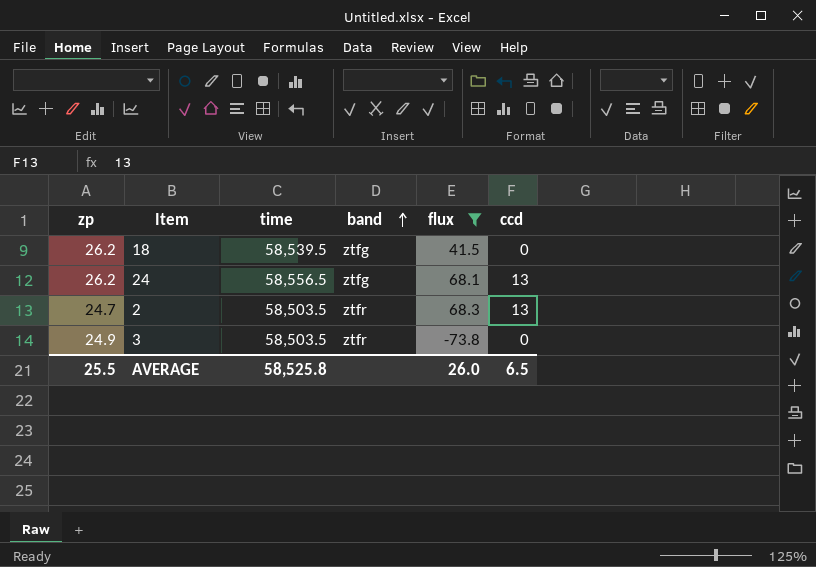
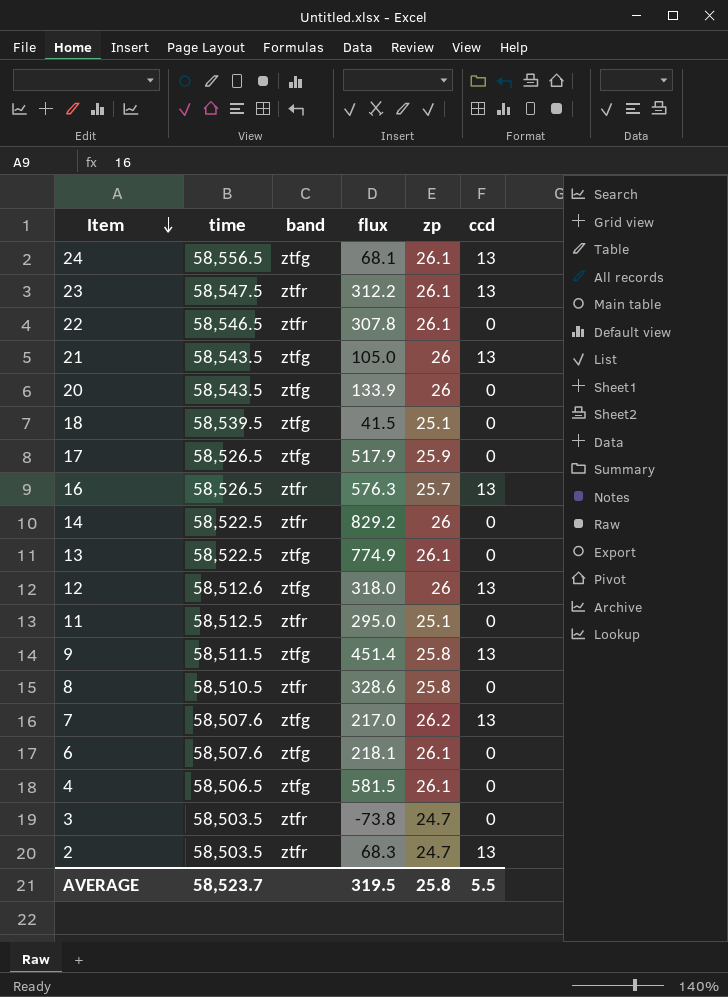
filter: flux <= 68.3 -> none
row order: band ascending -> Item descending
column zp | position: 1 -> 5
24 | zp: 26.2 -> 26.1
18 | zp: 26.2 -> 25.1
3 | zp: 24.9 -> 24.7
AVERAGE | time: 58,525.8 -> 58,523.7
AVERAGE | flux: 26.0 -> 319.5
AVERAGE | zp: 25.5 -> 25.8
AVERAGE | ccd: 6.5 -> 5.5

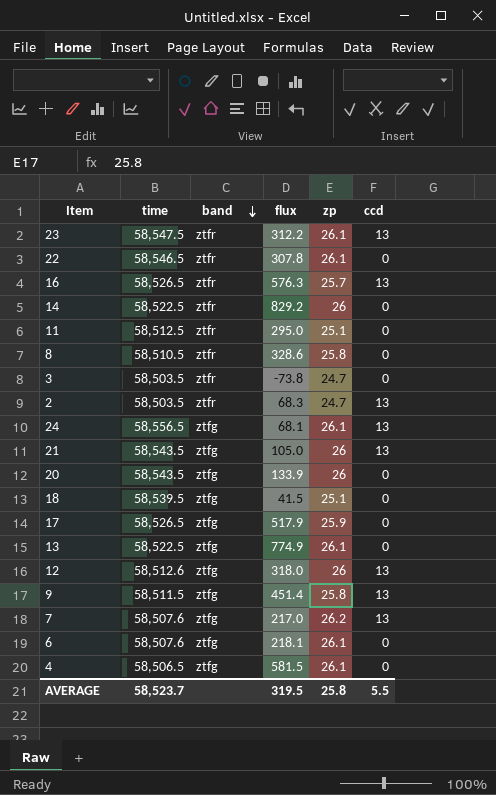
row order: Item descending -> band descending

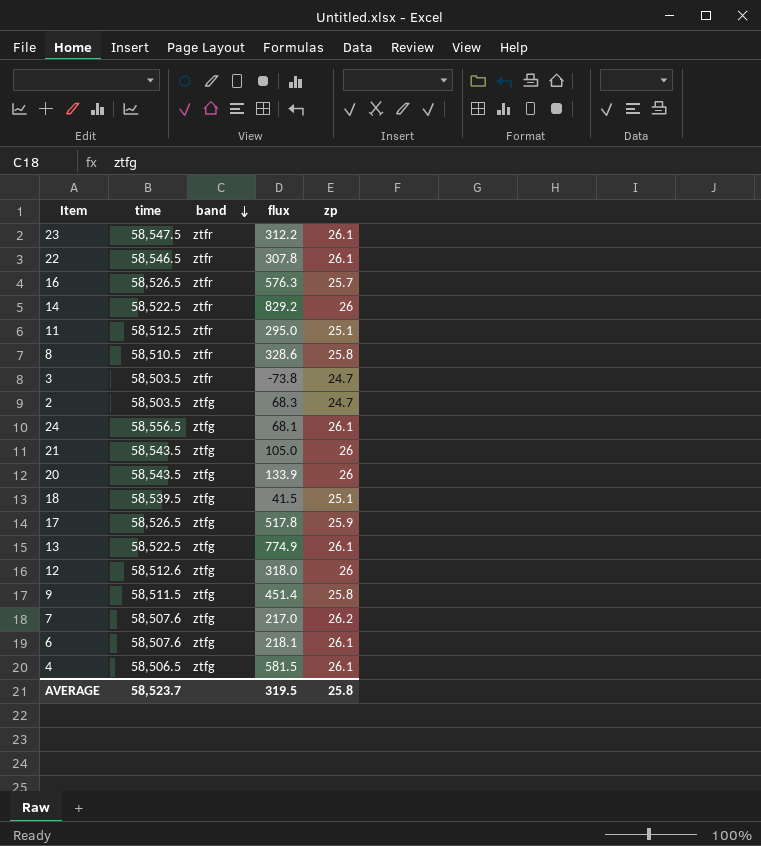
column ccd | position: 6 -> none
2 | band: ztfr -> ztfg
17 | flux: 517.9 -> 517.8

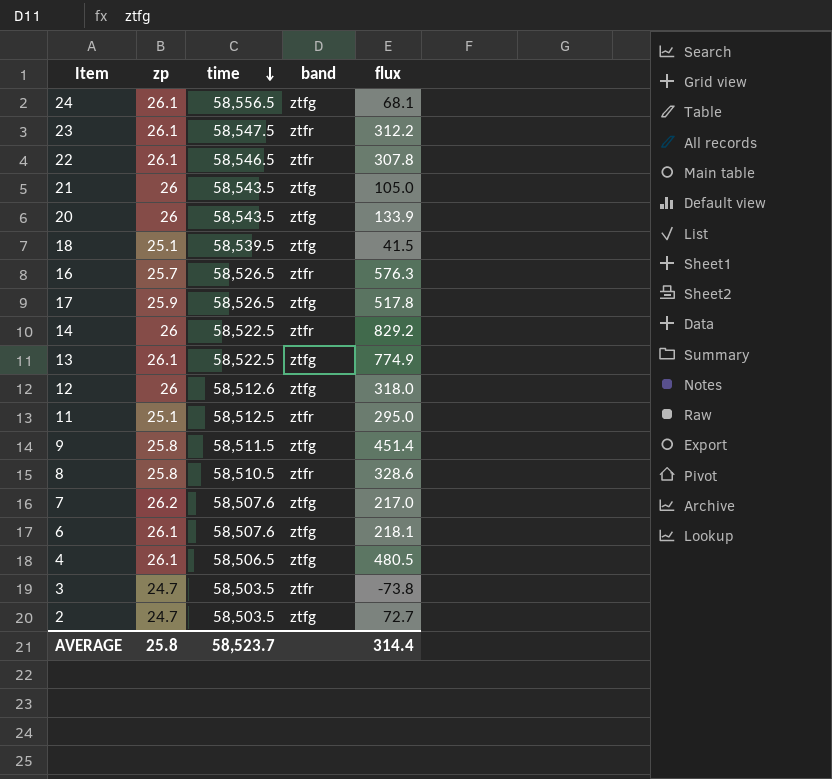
row order: band descending -> time descending
column zp | position: 5 -> 2
4 | flux: 581.5 -> 480.5
2 | flux: 68.3 -> 72.7
AVERAGE | flux: 319.5 -> 314.4

